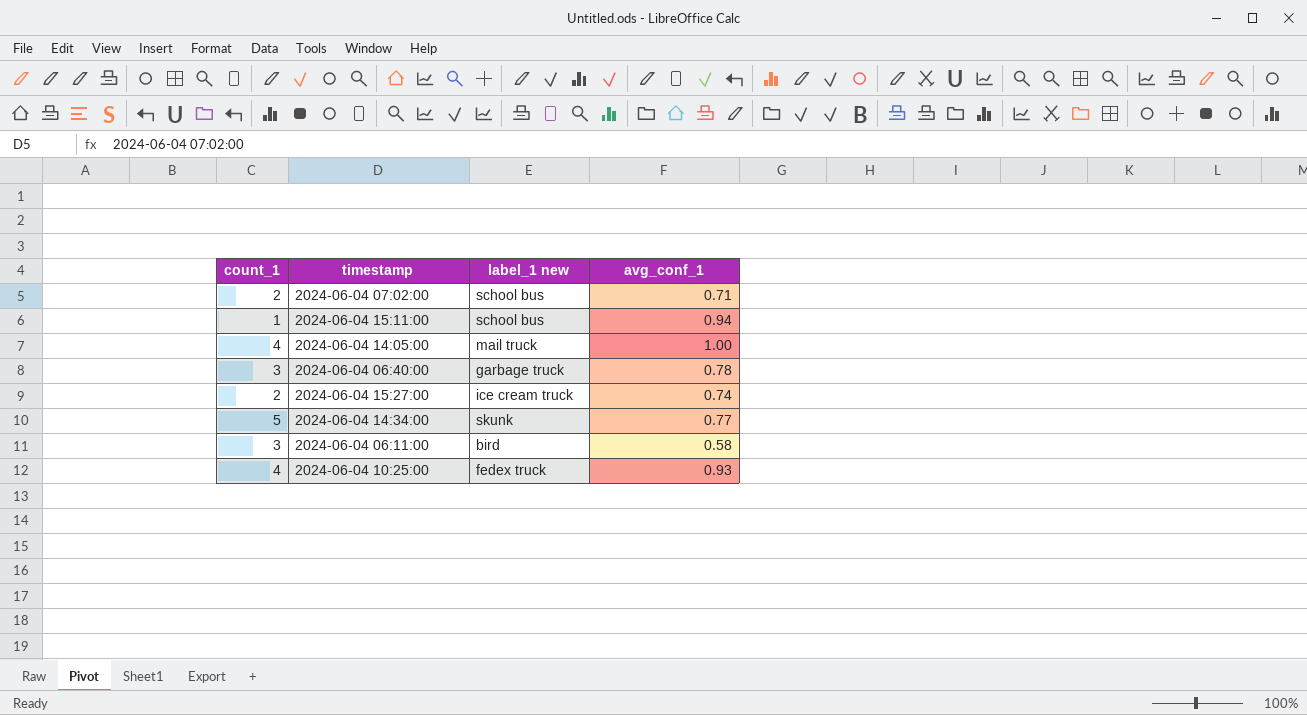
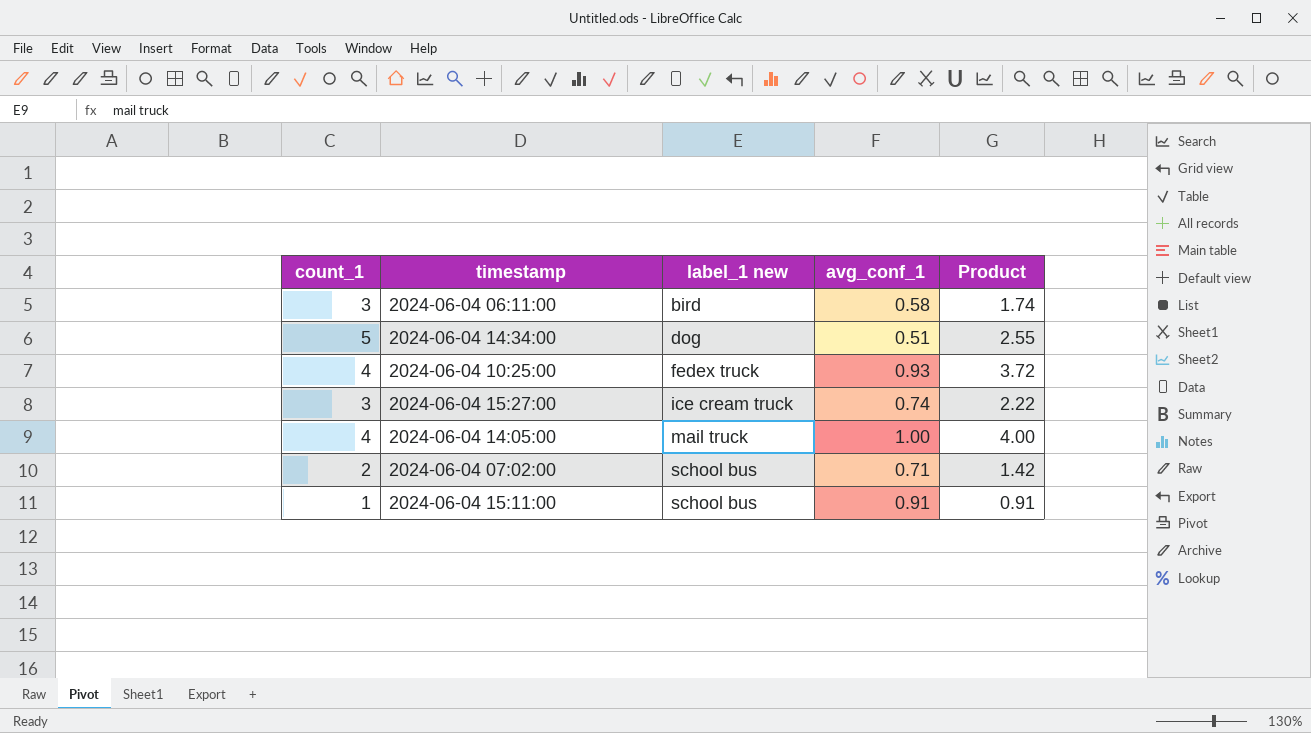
row order: none -> label_1 new ascending
column Product | formula: none -> [count_1] * [avg_conf_1]
row 2024-06-04 06:40:00: 3 | garbage truck | 0.78 -> none
2024-06-04 14:34:00 | label_1 new: skunk -> dog
2024-06-04 14:34:00 | avg_conf_1: 0.77 -> 0.51
2024-06-04 15:27:00 | count_1: 2 -> 3
2024-06-04 15:11:00 | avg_conf_1: 0.94 -> 0.91

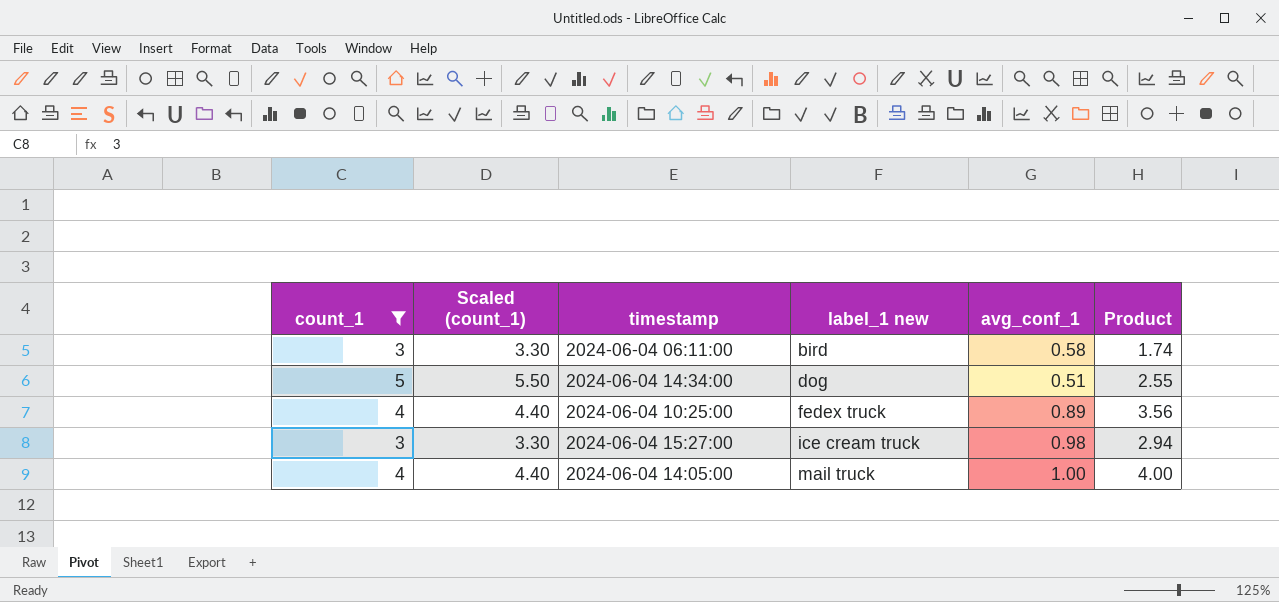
filter: none -> count_1 >= 3
column Scaled (count_1) | formula: none -> [count_1] * 1.1
2024-06-04 10:25:00 | avg_conf_1: 0.93 -> 0.89
2024-06-04 10:25:00 | Product: 3.72 -> 3.56
2024-06-04 15:27:00 | avg_conf_1: 0.74 -> 0.98
2024-06-04 15:27:00 | Product: 2.22 -> 2.94

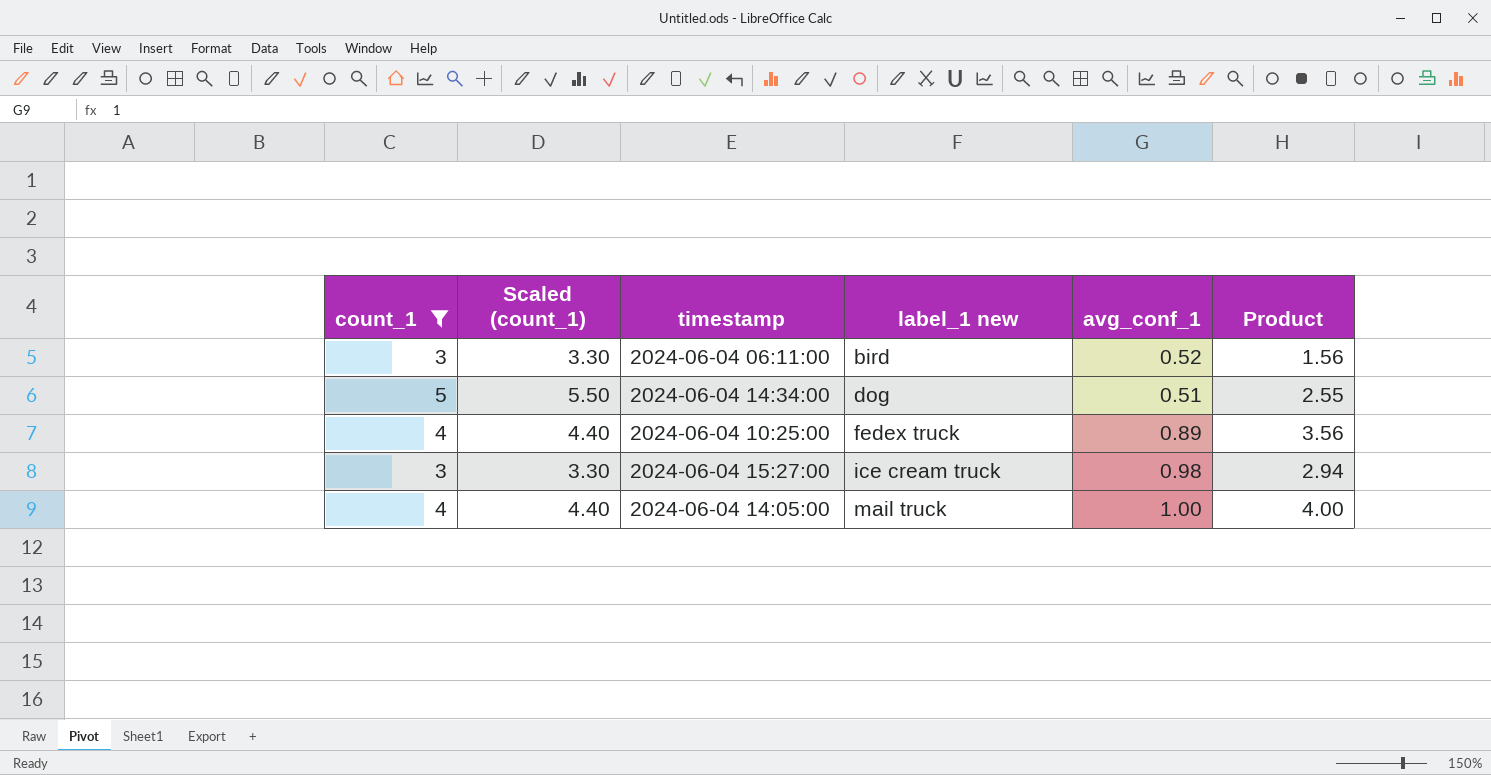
2024-06-04 06:11:00 | avg_conf_1: 0.58 -> 0.52
2024-06-04 06:11:00 | Product: 1.74 -> 1.56

